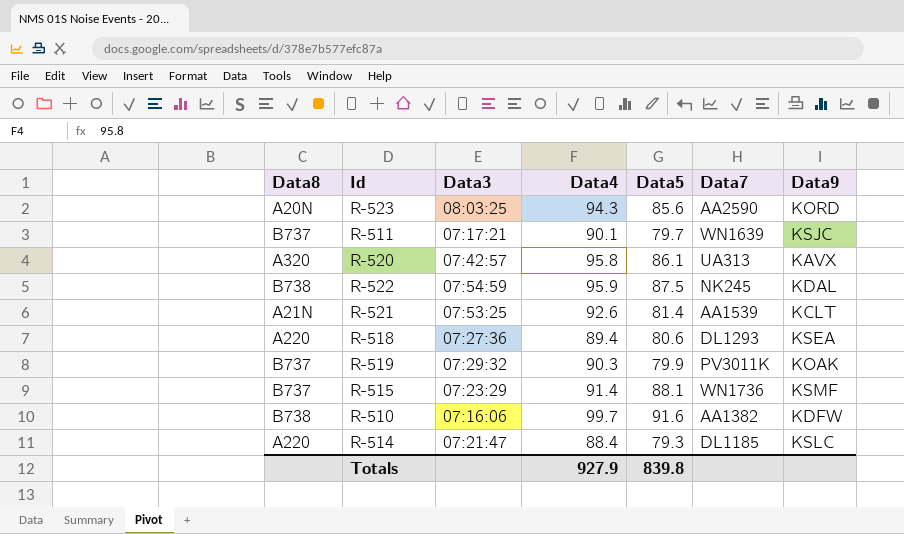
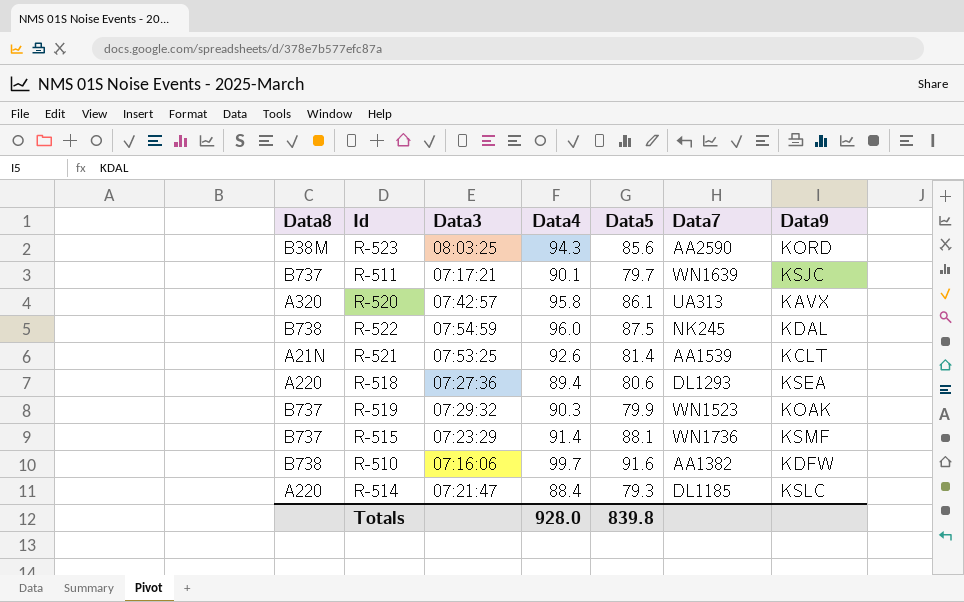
R-523 | Data8: A20N -> B38M
R-522 | Data4: 95.9 -> 96.0
R-519 | Data7: PV3011K -> WN1523
Totals | Data4: 927.9 -> 928.0

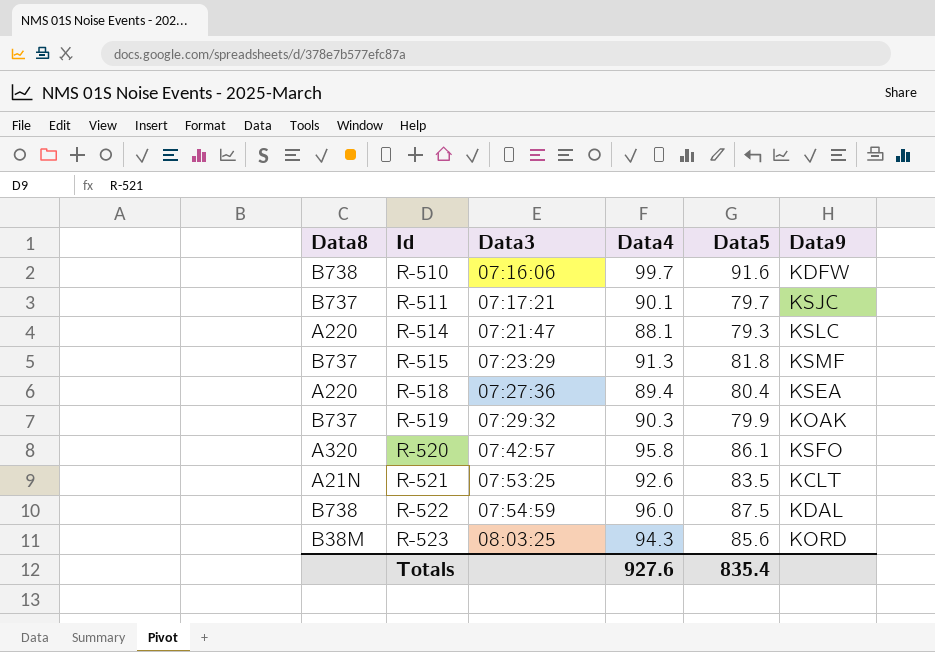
row order: none -> Id ascending
column Data7 | position: 6 -> none
R-514 | Data4: 88.4 -> 88.1
R-515 | Data4: 91.4 -> 91.3
R-515 | Data5: 88.1 -> 81.8
R-518 | Data5: 80.6 -> 80.4
R-520 | Data9: KAVX -> KSFO
R-521 | Data5: 81.4 -> 83.5
Totals | Data4: 928.0 -> 927.6
Totals | Data5: 839.8 -> 835.4

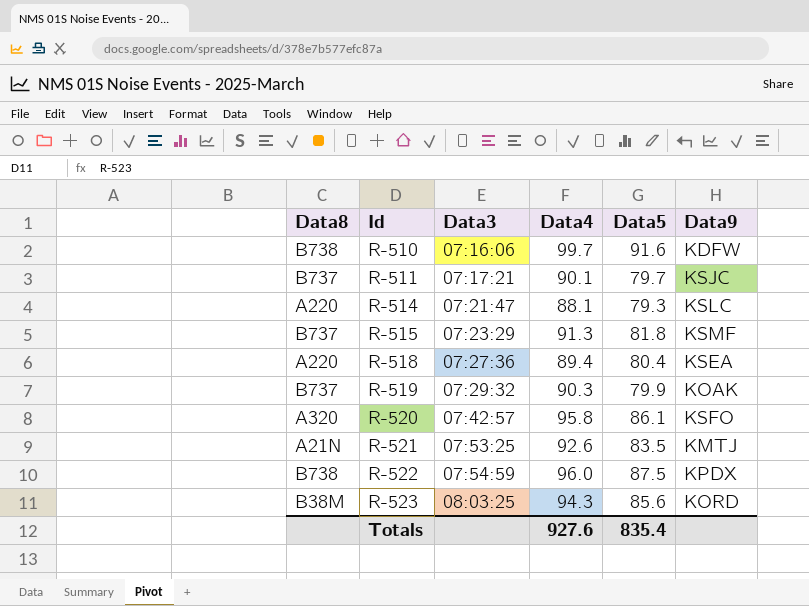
R-521 | Data9: KCLT -> KMTJ
R-522 | Data9: KDAL -> KPDX

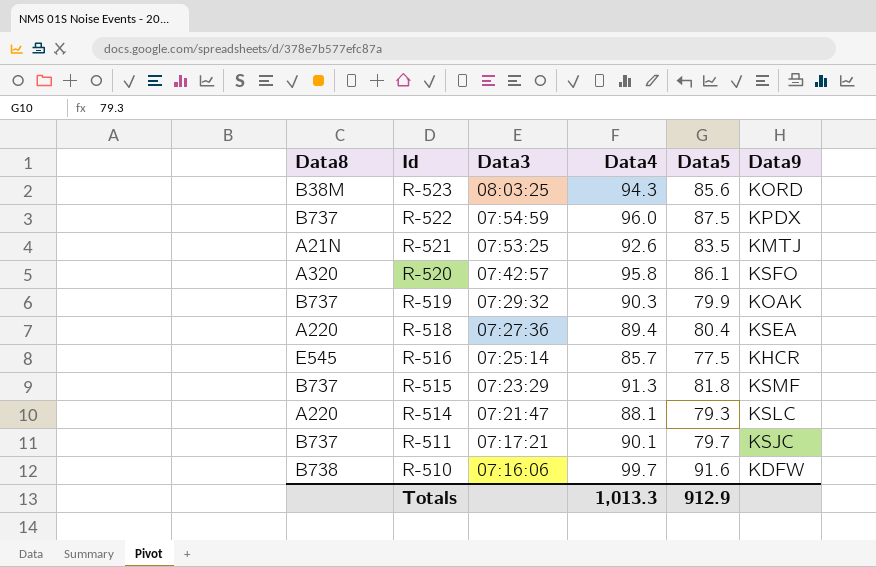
row order: Id ascending -> Id descending
R-522 | Data8: B738 -> B737
row R-516: none -> E545 | 07:25:14 | 85.7 | 77.5 | KHCR
Totals | Data4: 927.6 -> 1,013.3
Totals | Data5: 835.4 -> 912.9

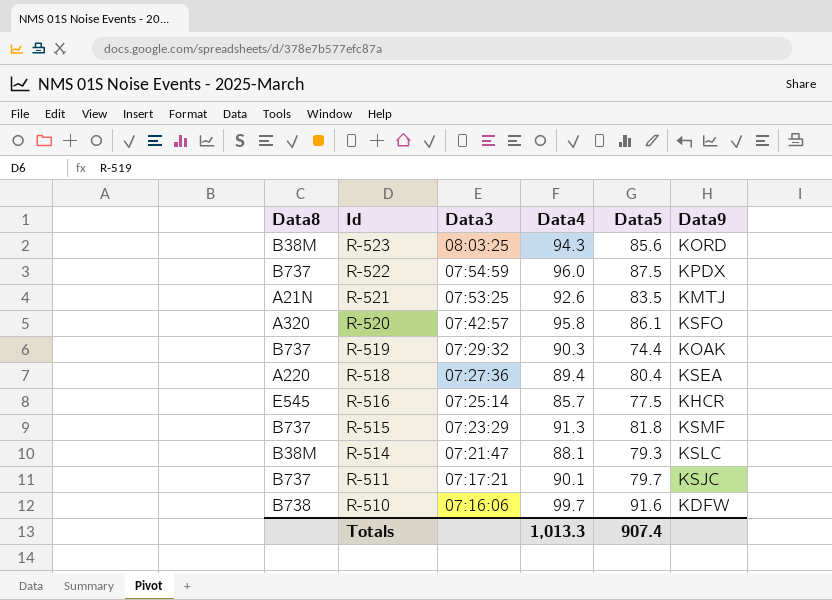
R-519 | Data5: 79.9 -> 74.4
R-514 | Data8: A220 -> B38M
Totals | Data5: 912.9 -> 907.4

